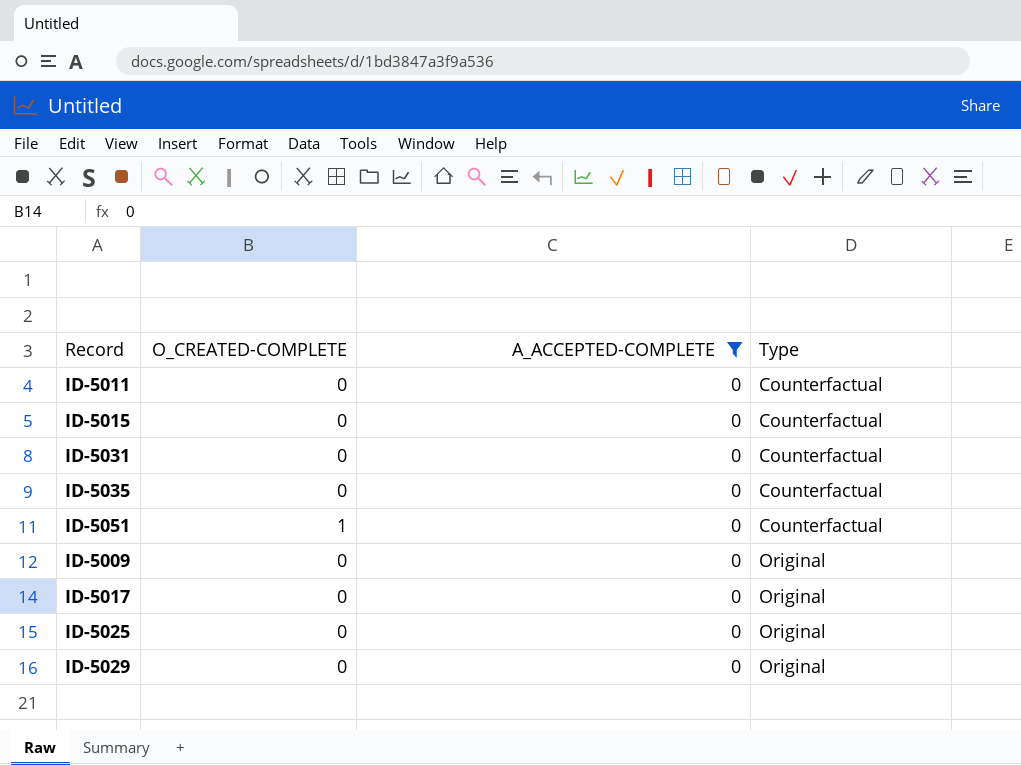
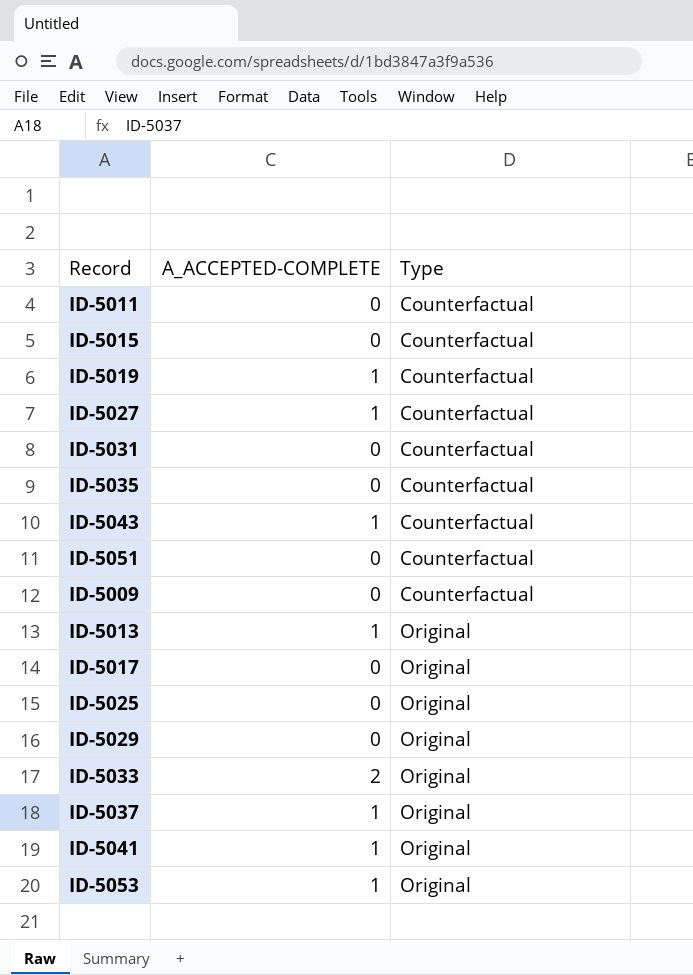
filter: A_ACCEPTED-COMPLETE = 0 -> none
column O_CREATED-COMPLETE | position: 2 -> none
ID-5009 | Type: Original -> Counterfactual

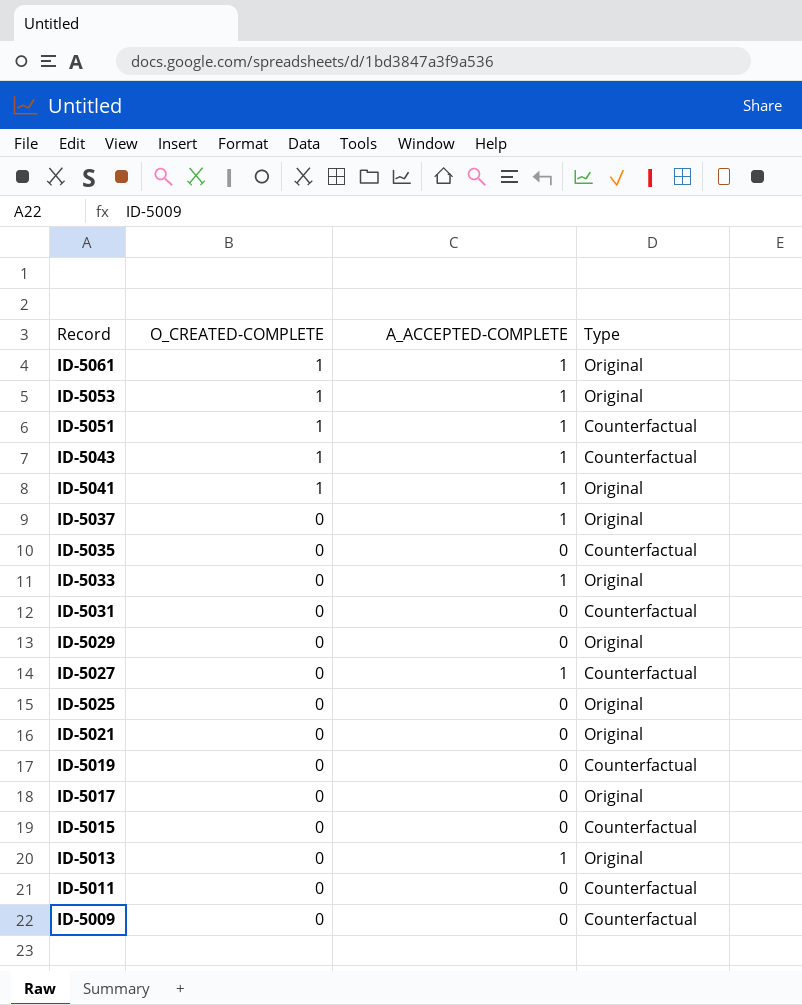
row order: Type ascending -> Record descending
column O_CREATED-COMPLETE | position: none -> 2
row ID-5061: none -> 1 | 1 | Original
ID-5051 | A_ACCEPTED-COMPLETE: 0 -> 1
ID-5033 | A_ACCEPTED-COMPLETE: 2 -> 1
row ID-5021: none -> 0 | 0 | Original
ID-5019 | A_ACCEPTED-COMPLETE: 1 -> 0

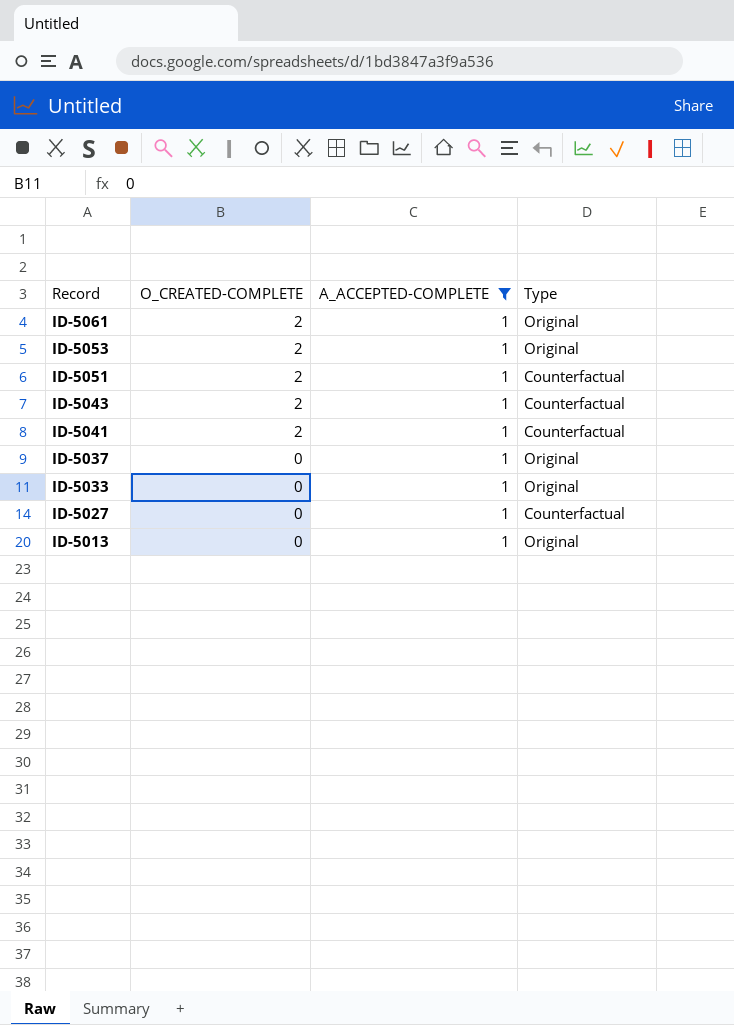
filter: none -> A_ACCEPTED-COMPLETE = 1
ID-5061 | O_CREATED-COMPLETE: 1 -> 2
ID-5053 | O_CREATED-COMPLETE: 1 -> 2
ID-5051 | O_CREATED-COMPLETE: 1 -> 2
ID-5043 | O_CREATED-COMPLETE: 1 -> 2
ID-5041 | O_CREATED-COMPLETE: 1 -> 2
ID-5041 | Type: Original -> Counterfactual

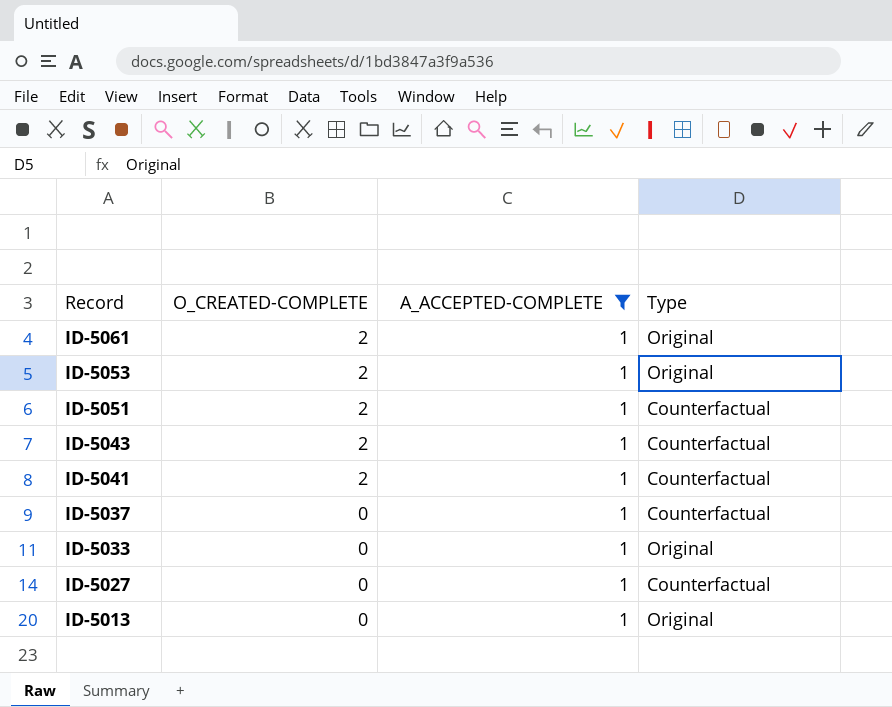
ID-5037 | Type: Original -> Counterfactual

